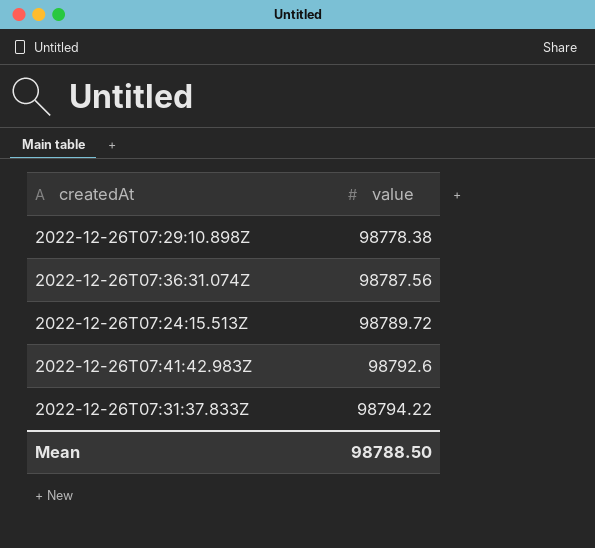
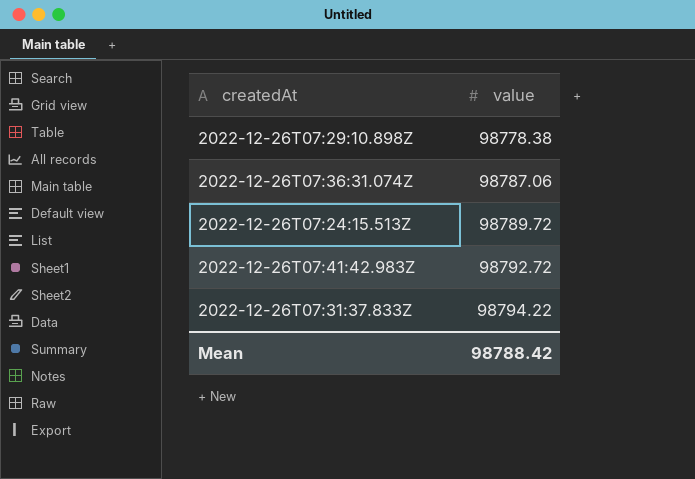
2022-12-26T07:36:31.074Z | value: 98787.56 -> 98787.06
2022-12-26T07:41:42.983Z | value: 98792.6 -> 98792.72
Mean | value: 98788.50 -> 98788.42

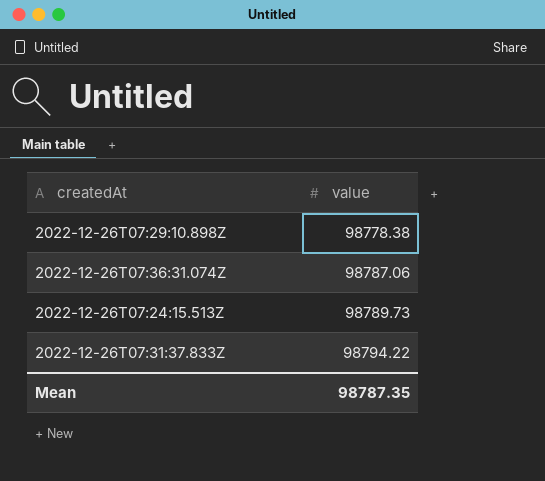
row 2022-12-26T07:41:42.983Z: 98792.72 -> none
2022-12-26T07:24:15.513Z | value: 98789.72 -> 98789.73
Mean | value: 98788.42 -> 98787.35

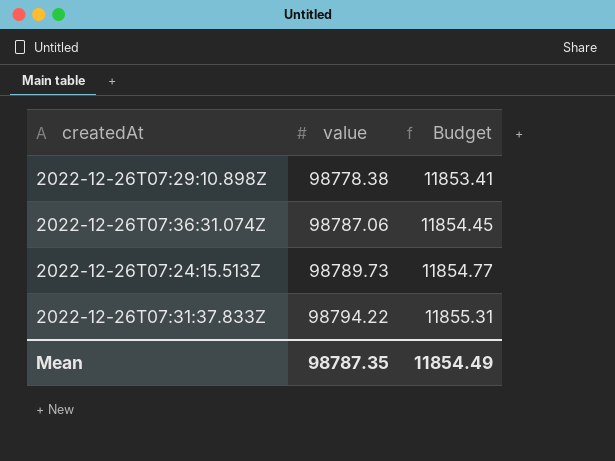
column Budget | formula: none -> [value] * 0.12

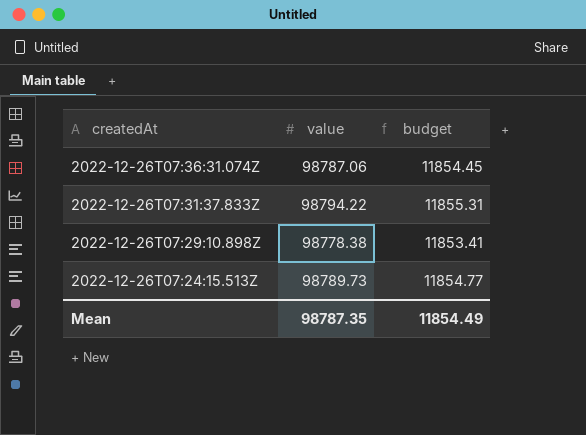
row order: value ascending -> createdAt descending
column name: Budget -> budget

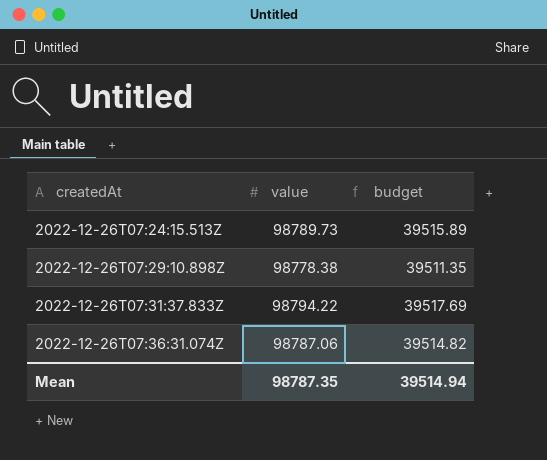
row order: createdAt descending -> createdAt ascending
column budget | formula: [value] * 0.12 -> [value] * 0.4
Mean | budget: 11854.49 -> 39514.94

